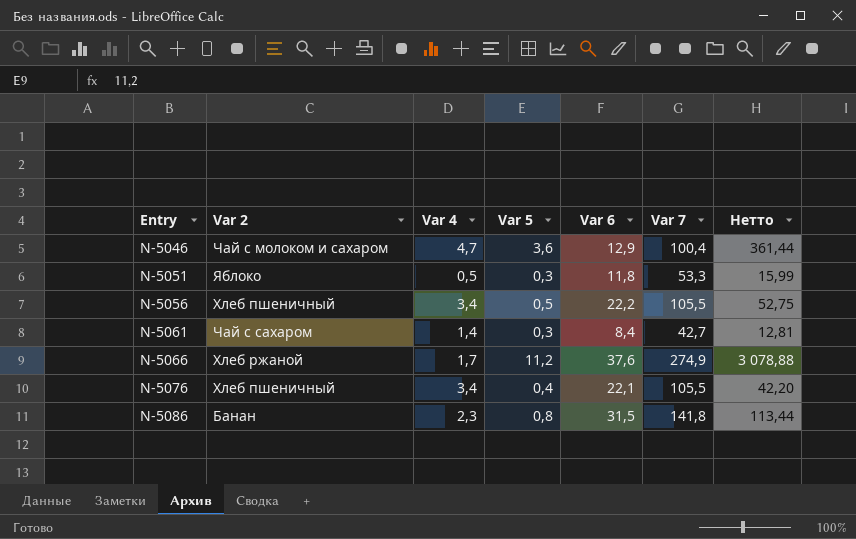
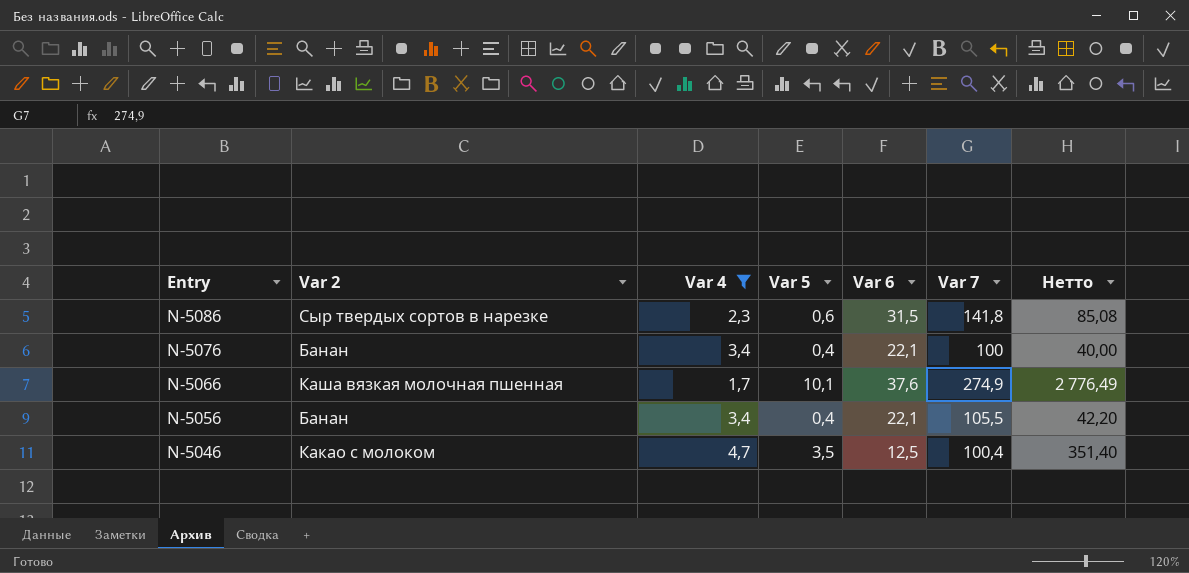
filter: none -> Var 4 >= 1,7
row order: Entry ascending -> Entry descending
N-5086 | Var 2: Банан -> Сыр твердых сортов в нарезке
N-5086 | Var 5: 0,8 -> 0,6
N-5086 | Нетто: 113,44 -> 85,08
N-5076 | Var 2: Хлеб пшеничный -> Банан
N-5076 | Var 7: 105,5 -> 100
N-5076 | Нетто: 42,20 -> 40,00
N-5066 | Var 2: Хлеб ржаной -> Каша вязкая молочная пшенная
N-5066 | Var 5: 11,2 -> 10,1
N-5066 | Нетто: 3 078,88 -> 2 776,49
N-5056 | Var 2: Хлеб пшеничный -> Банан
N-5056 | Var 5: 0,5 -> 0,4
N-5056 | Var 6: 22,2 -> 22,1
N-5056 | Нетто: 52,75 -> 42,20
N-5046 | Var 2: Чай с молоком и сахаром -> Какао с молоком
N-5046 | Var 5: 3,6 -> 3,5
N-5046 | Var 6: 12,9 -> 12,5
N-5046 | Нетто: 361,44 -> 351,40

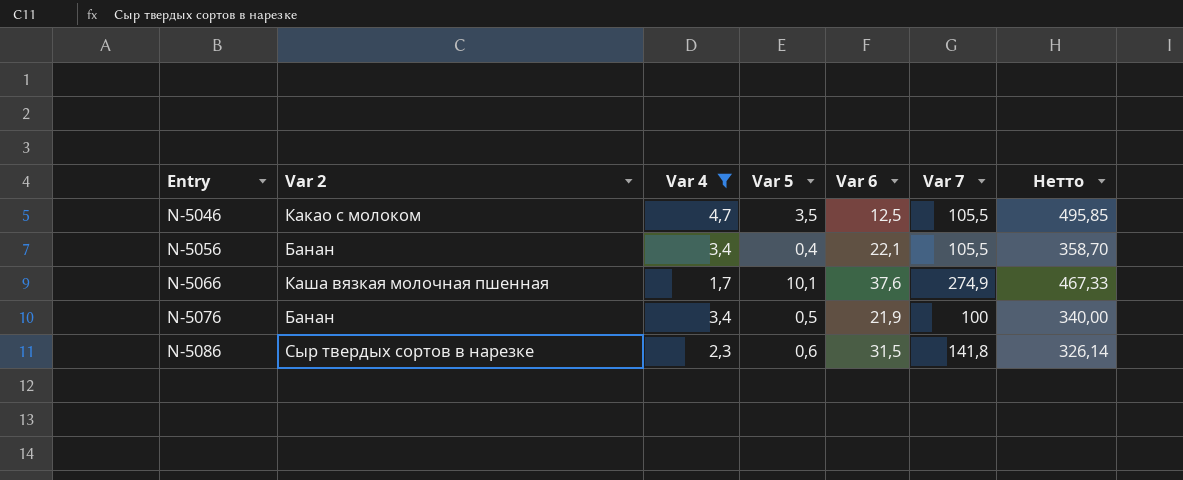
row order: Entry descending -> Entry ascending
column Нетто | formula: [Var 5] * [Var 7] -> [Var 4] * [Var 7]
N-5046 | Var 7: 100,4 -> 105,5
N-5076 | Var 5: 0,4 -> 0,5
N-5076 | Var 6: 22,1 -> 21,9

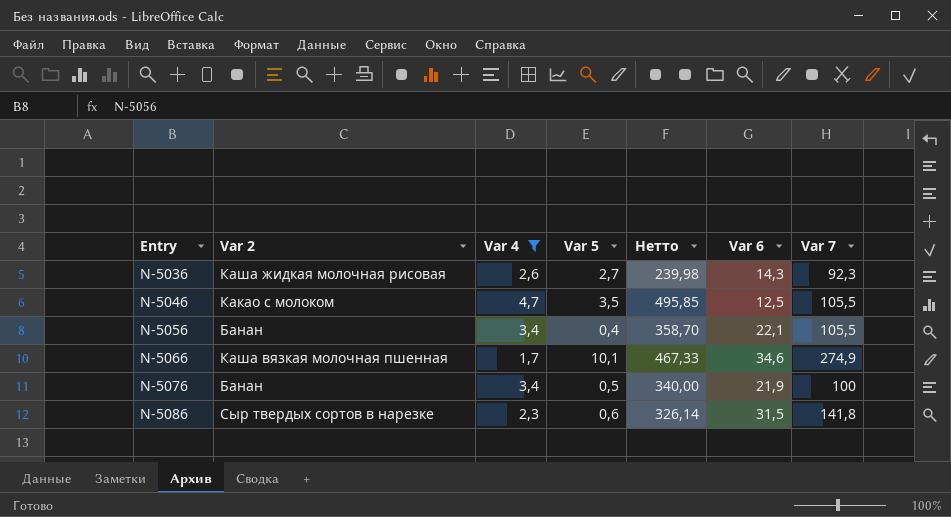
column Нетто | position: 7 -> 5
row N-5036: none -> Каша жидкая молочная рисовая | 2,6 | 2,7 | 239,98 | 14,3 | 92,3
N-5066 | Var 6: 37,6 -> 34,6

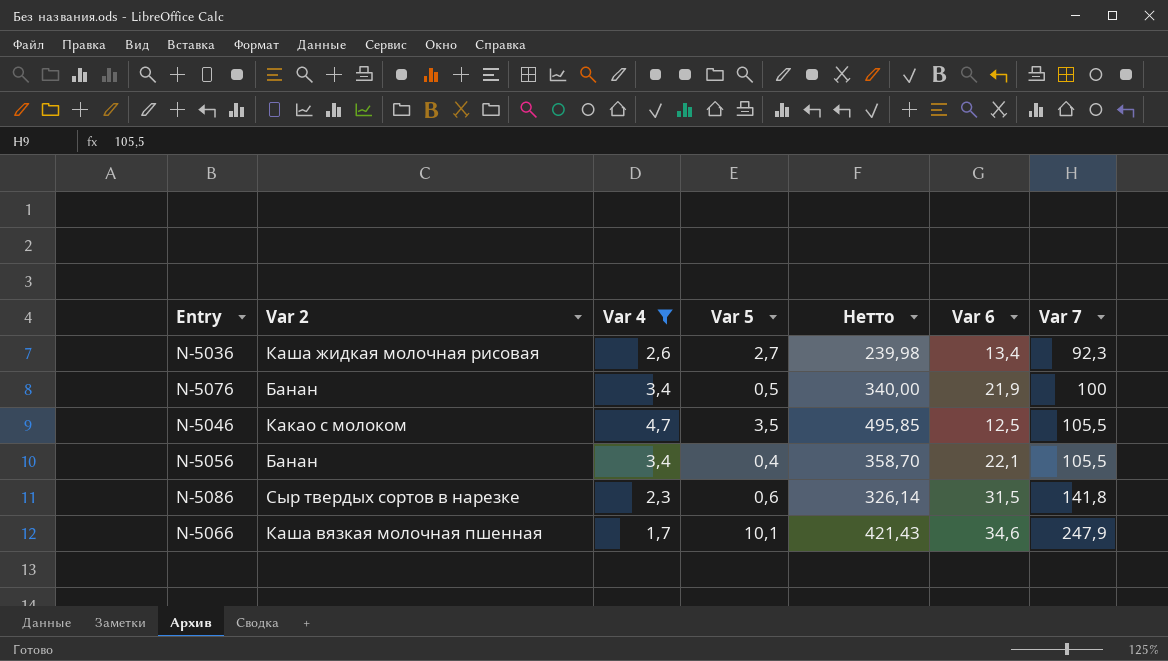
row order: Entry ascending -> Var 7 ascending
N-5036 | Var 6: 14,3 -> 13,4
N-5066 | Нетто: 467,33 -> 421,43
N-5066 | Var 7: 274,9 -> 247,9

